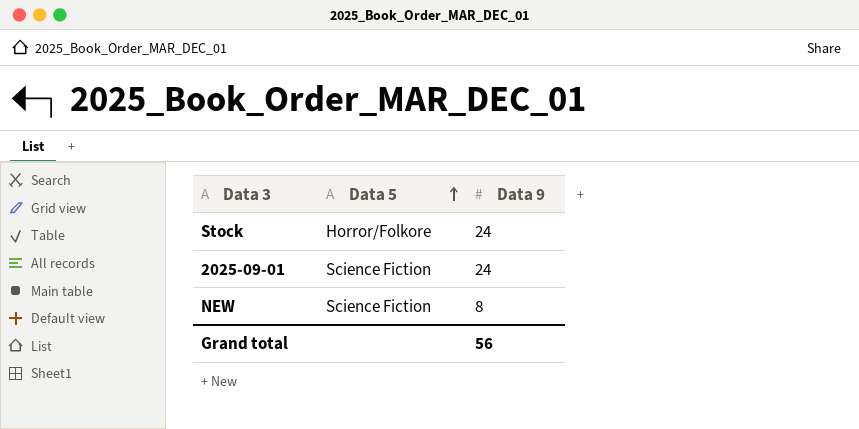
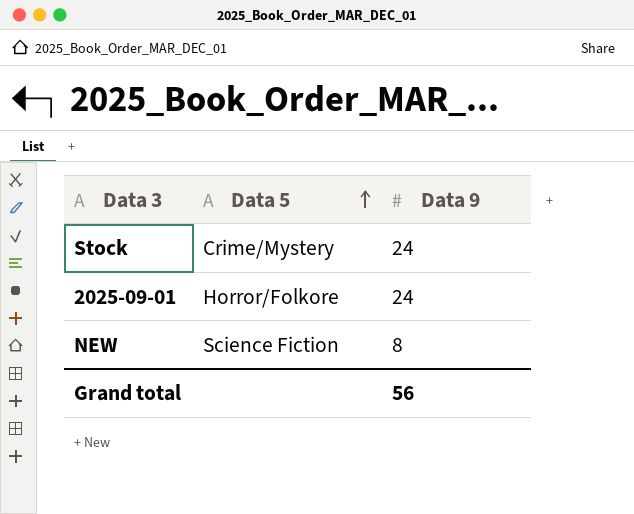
Stock | Data 5: Horror/Folkore -> Crime/Mystery
2025-09-01 | Data 5: Science Fiction -> Horror/Folkore

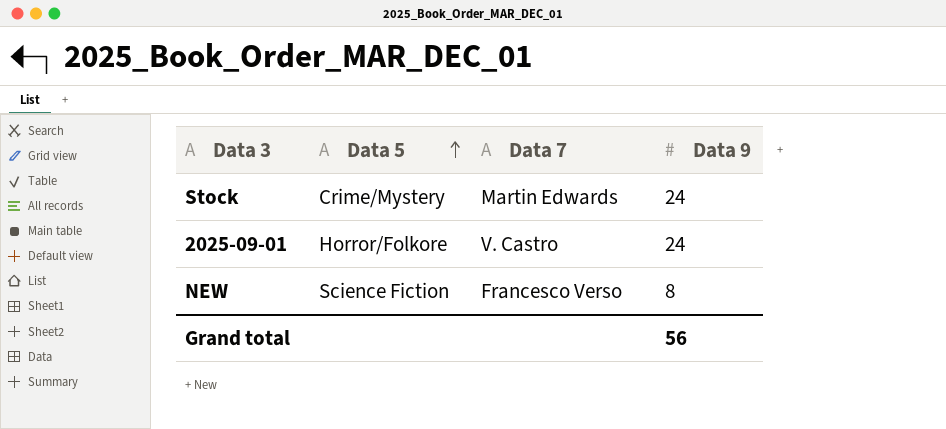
column Data 7 | position: none -> 3

